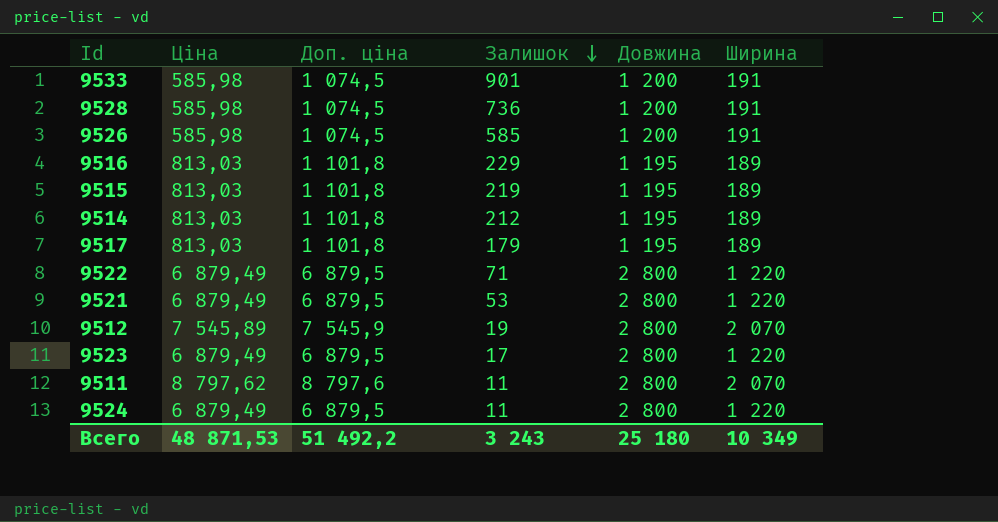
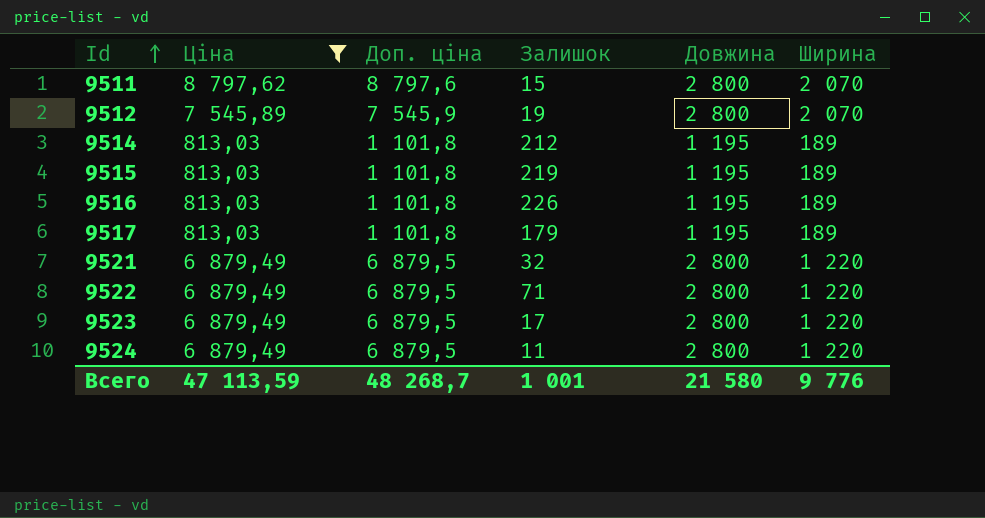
filter: none -> Ціна != 585,98
row order: Залишок descending -> Id ascending
9511 | Залишок: 11 -> 15
9516 | Залишок: 229 -> 226
9521 | Залишок: 53 -> 32
Всего | Ціна: 48 871,53 -> 47 113,59
Всего | Доп. ціна: 51 492,2 -> 48 268,7
Всего | Залишок: 3 243 -> 1 001
Всего | Довжина: 25 180 -> 21 580
Всего | Ширина: 10 349 -> 9 776

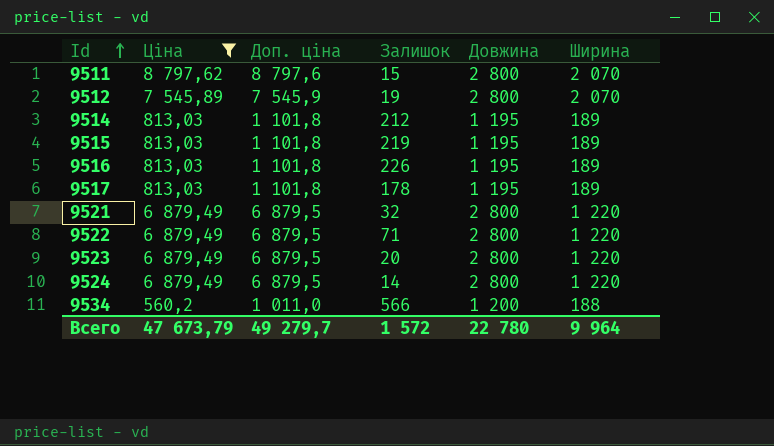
9517 | Залишок: 179 -> 178
9523 | Залишок: 17 -> 20
9524 | Залишок: 11 -> 14
row 9534: none -> 560,2 | 1 011,0 | 566 | 1 200 | 188
Всего | Ціна: 47 113,59 -> 47 673,79
Всего | Доп. ціна: 48 268,7 -> 49 279,7
Всего | Залишок: 1 001 -> 1 572
Всего | Довжина: 21 580 -> 22 780
Всего | Ширина: 9 776 -> 9 964

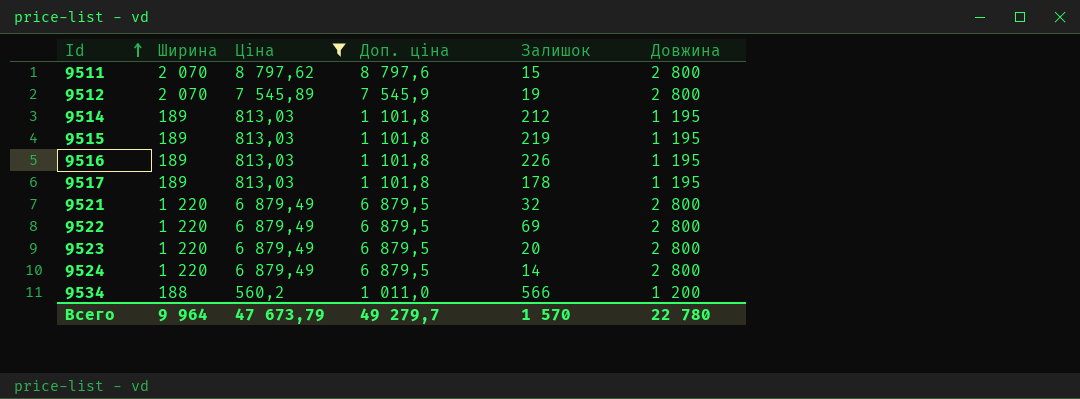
column Ширина | position: 6 -> 2
9522 | Залишок: 71 -> 69
Всего | Залишок: 1 572 -> 1 570

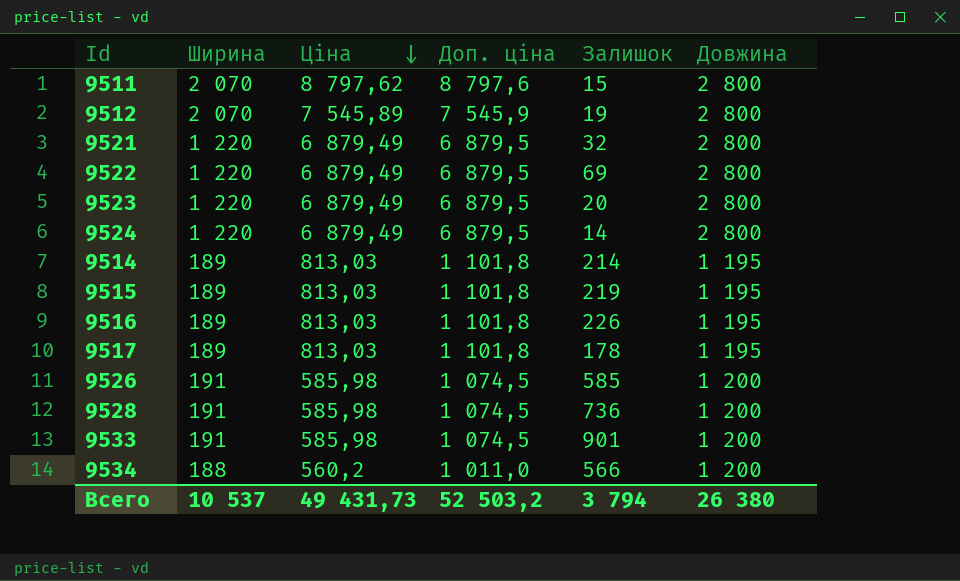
filter: Ціна != 585,98 -> none
row order: Id ascending -> Ціна descending
9514 | Залишок: 212 -> 214
Всего | Ширина: 9 964 -> 10 537
Всего | Ціна: 47 673,79 -> 49 431,73
Всего | Доп. ціна: 49 279,7 -> 52 503,2
Всего | Залишок: 1 570 -> 3 794
Всего | Довжина: 22 780 -> 26 380

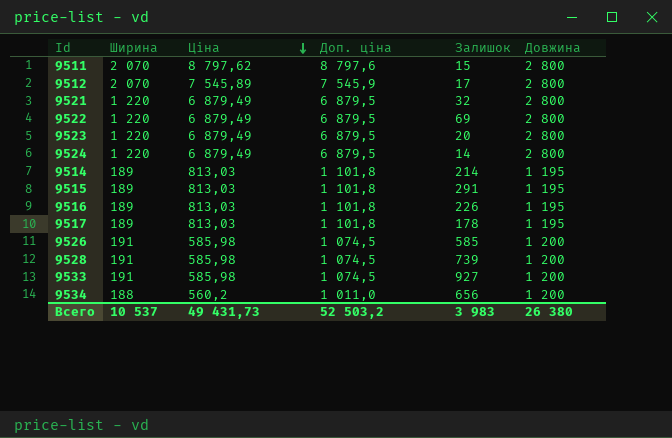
9512 | Залишок: 19 -> 17
9515 | Залишок: 219 -> 291
9528 | Залишок: 736 -> 739
9533 | Залишок: 901 -> 927
9534 | Залишок: 566 -> 656
Всего | Залишок: 3 794 -> 3 983

